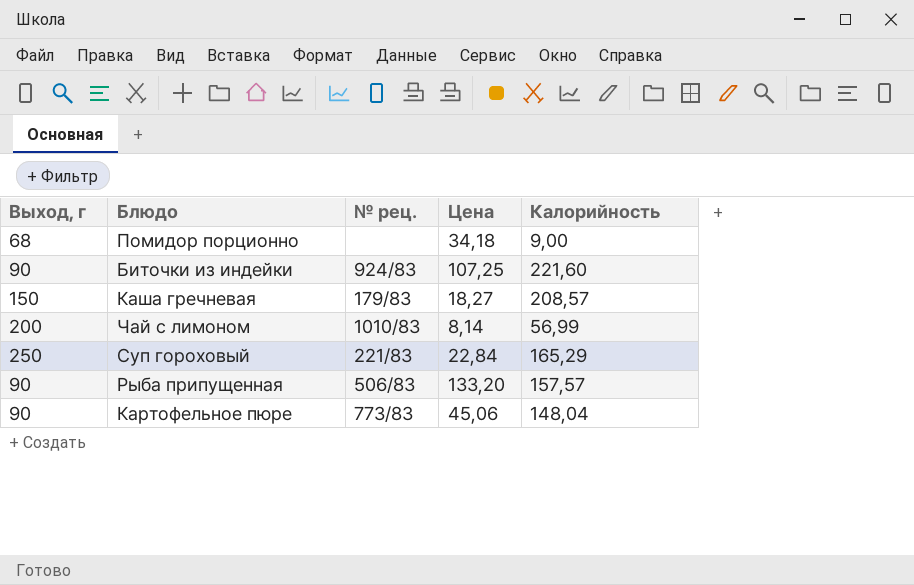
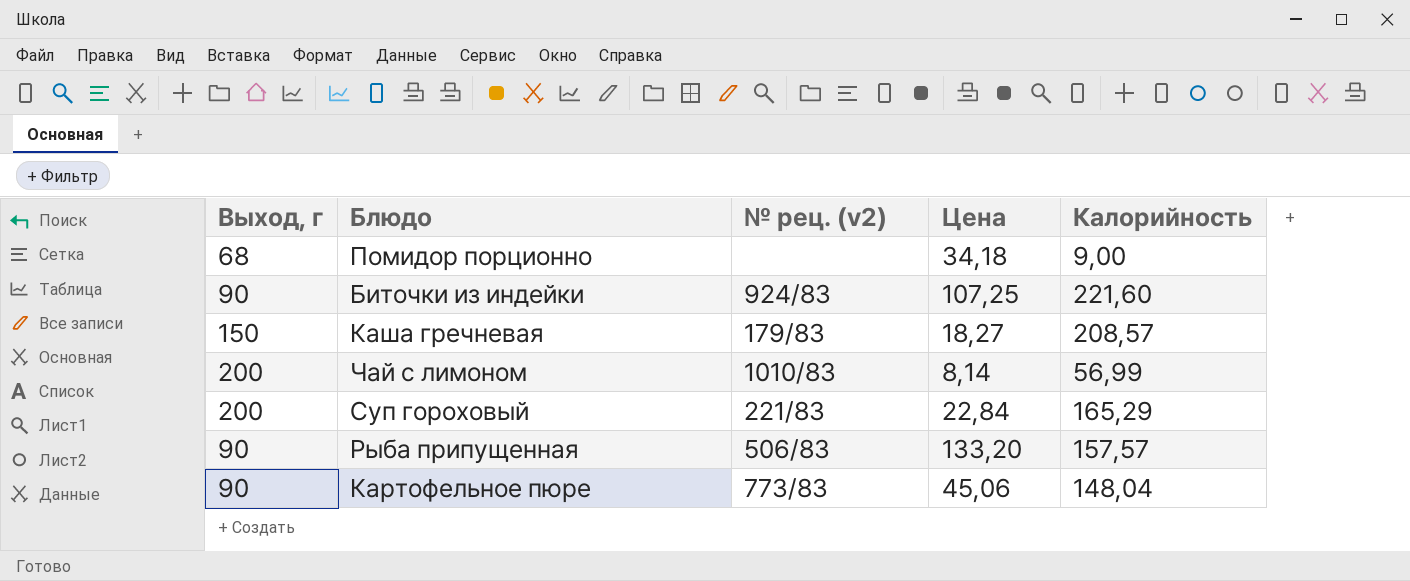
column name: № рец. -> № рец. (v2)
Суп гороховый | Выход, г: 250 -> 200

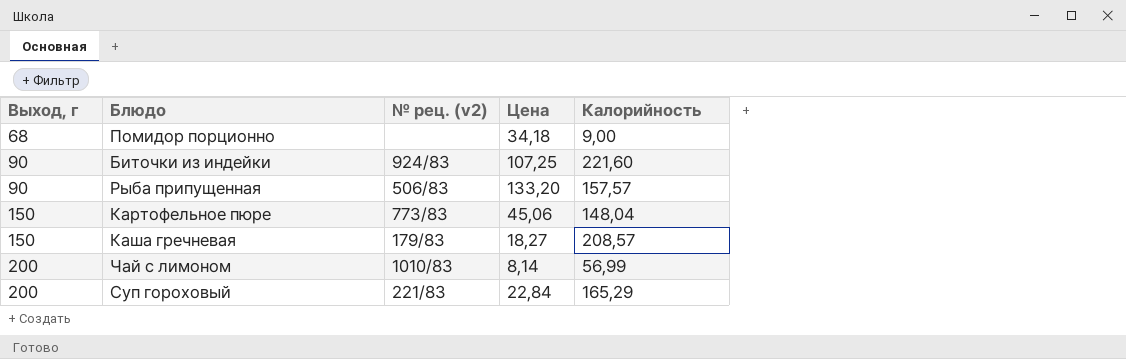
row order: none -> Выход, г ascending
Картофельное пюре | Выход, г: 90 -> 150

